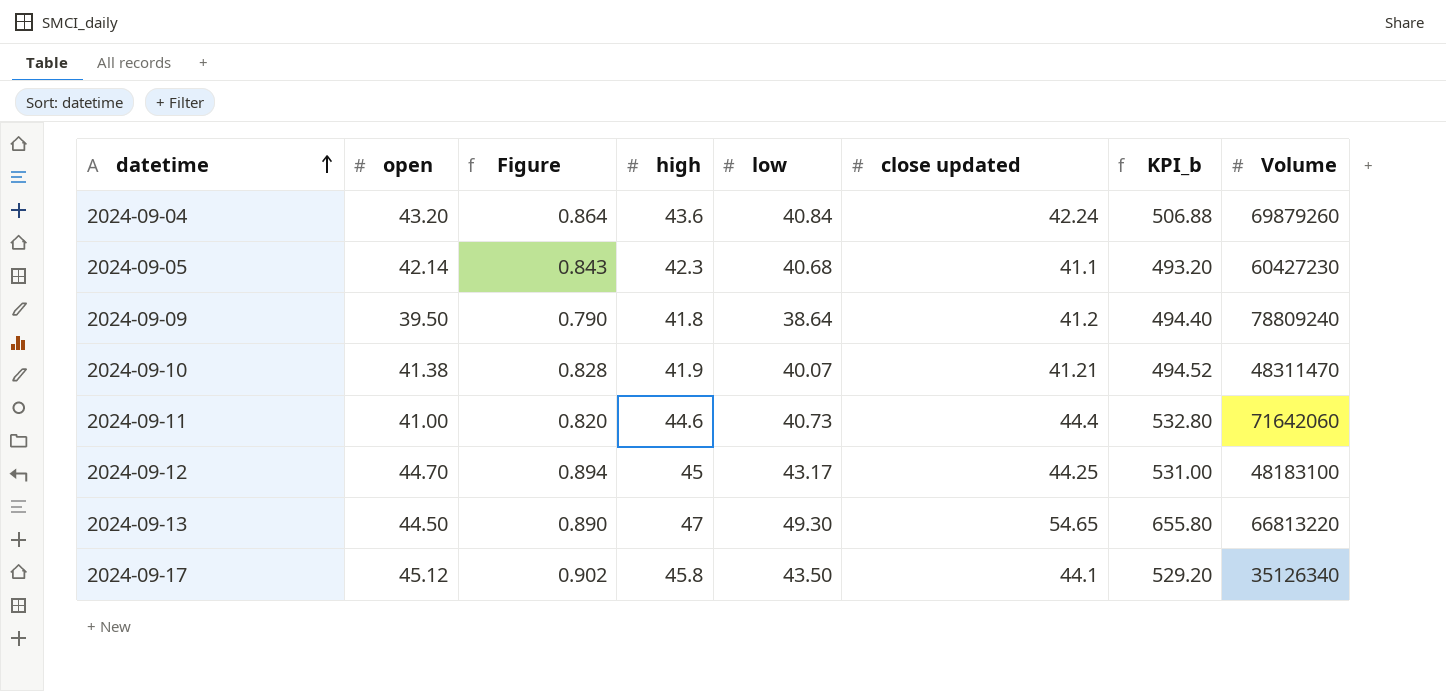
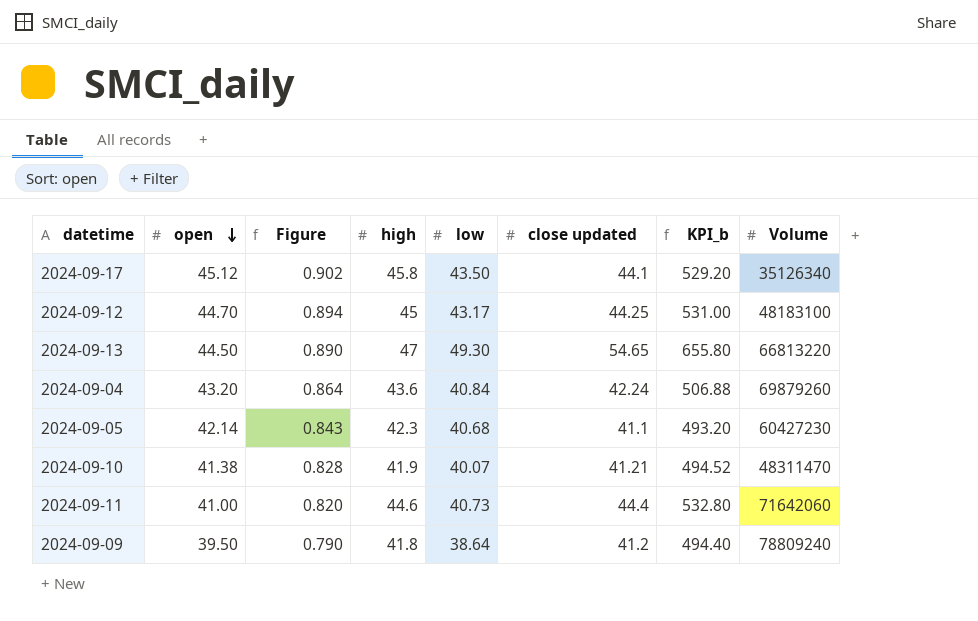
row order: datetime ascending -> open descending

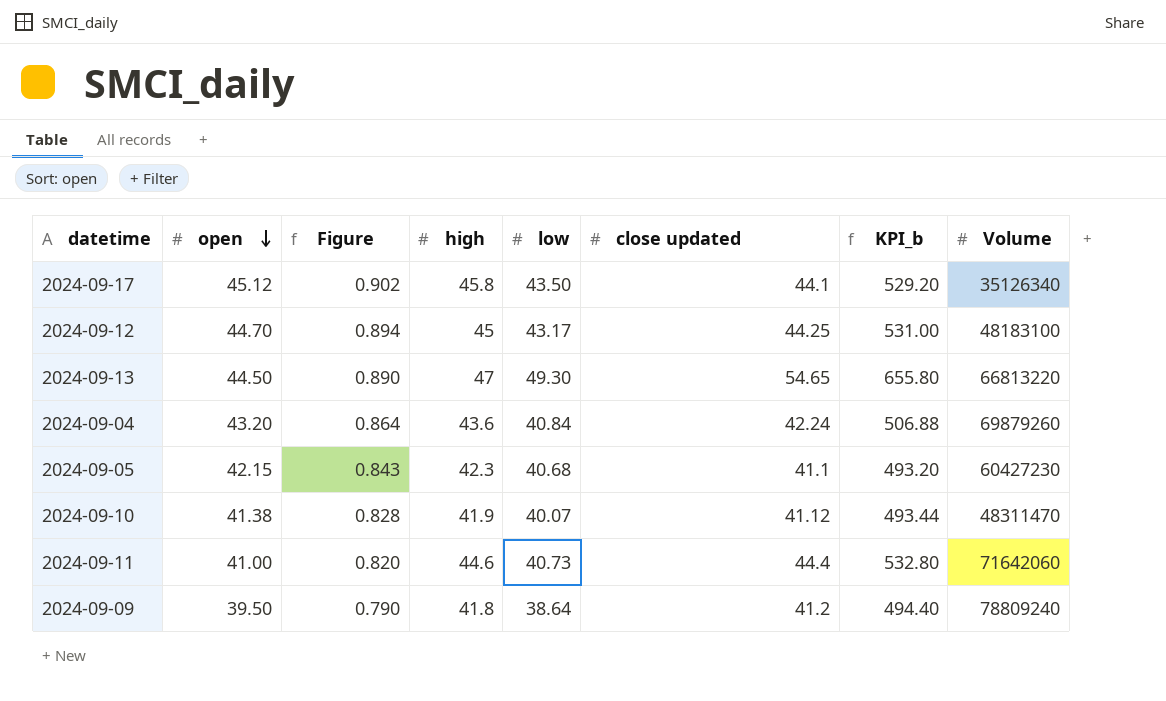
2024-09-05 | open: 42.14 -> 42.15
2024-09-10 | close updated: 41.21 -> 41.12
2024-09-10 | KPI_b: 494.52 -> 493.44

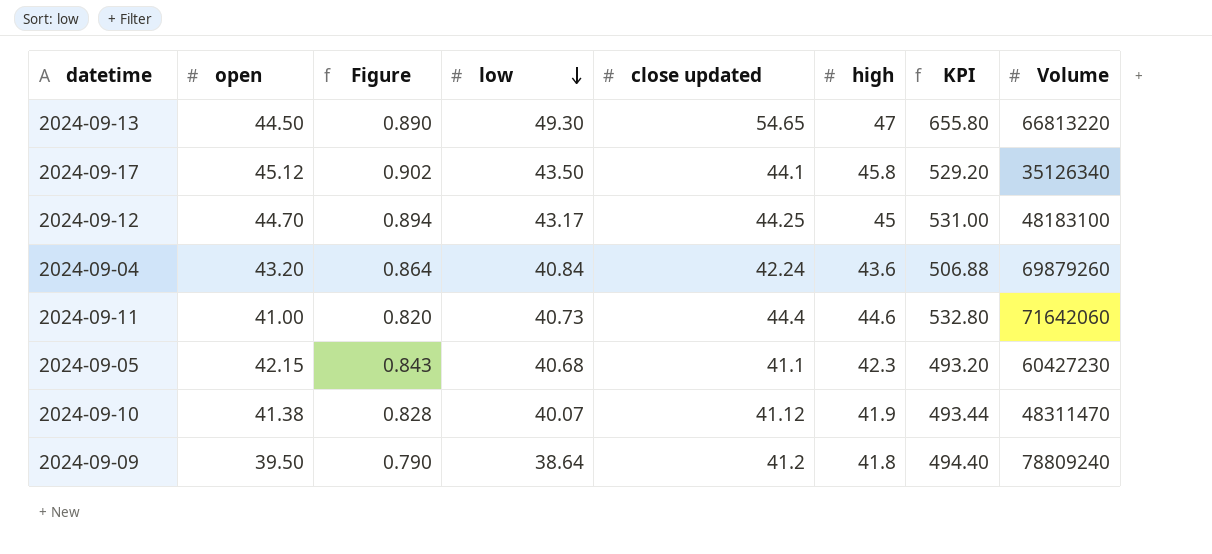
row order: open descending -> low descending
column high | position: 4 -> 6
column name: KPI_b -> KPI

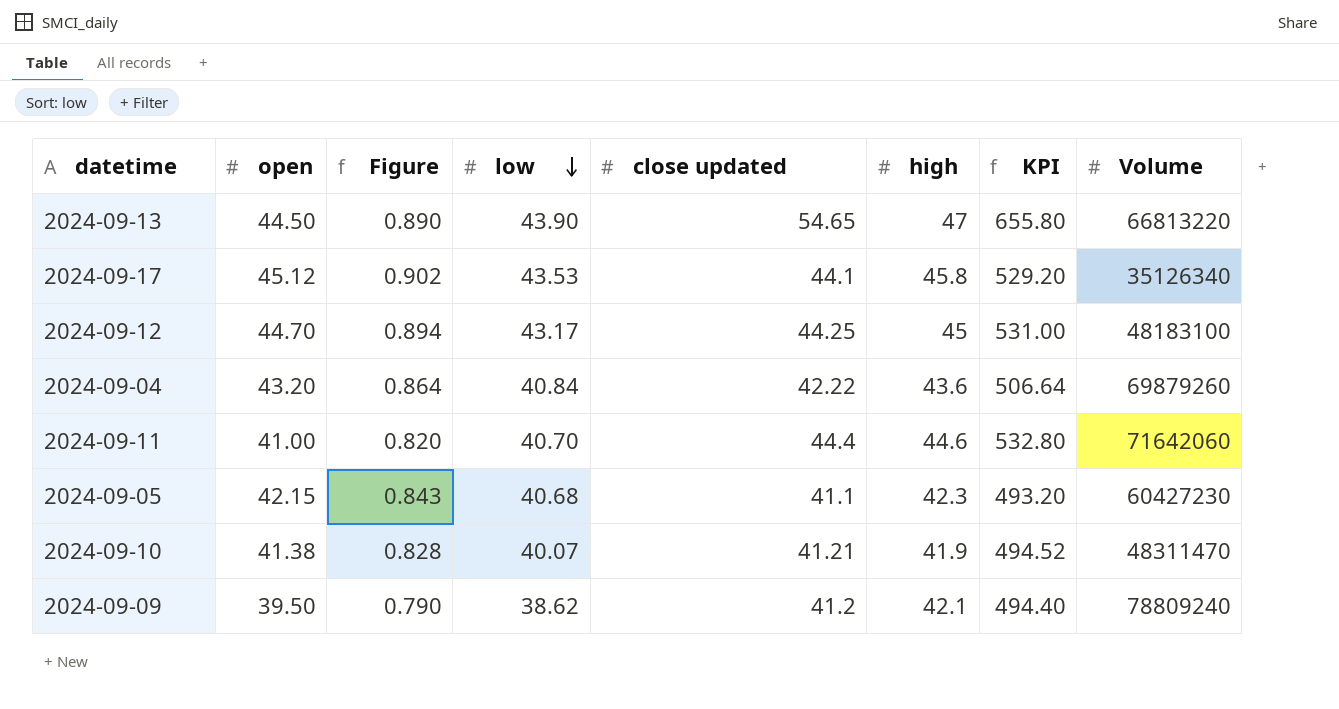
2024-09-13 | low: 49.30 -> 43.90
2024-09-17 | low: 43.50 -> 43.53
2024-09-04 | close updated: 42.24 -> 42.22
2024-09-04 | KPI: 506.88 -> 506.64
2024-09-11 | low: 40.73 -> 40.70
2024-09-10 | close updated: 41.12 -> 41.21
2024-09-10 | KPI: 493.44 -> 494.52
2024-09-09 | low: 38.64 -> 38.62
2024-09-09 | high: 41.8 -> 42.1

